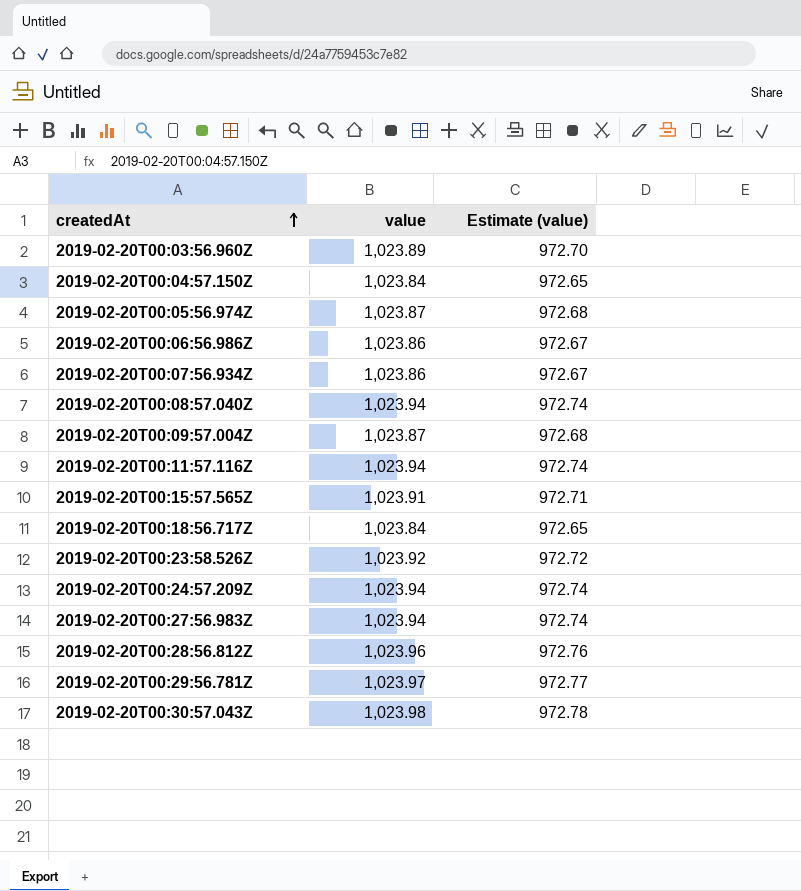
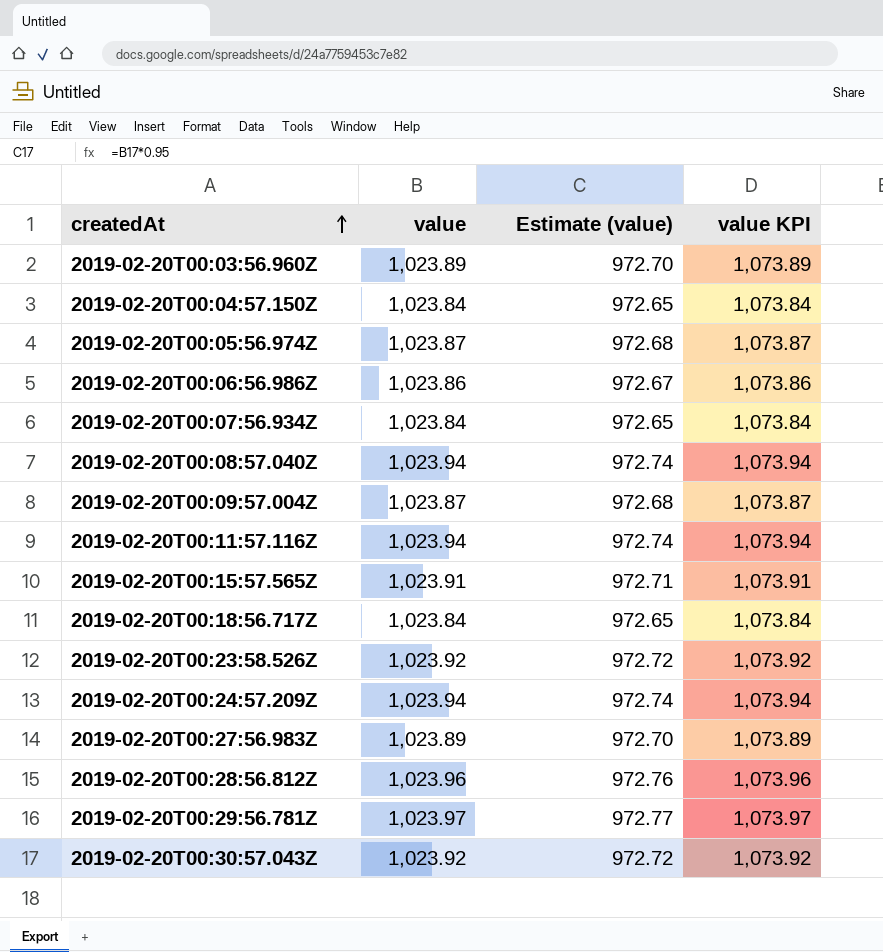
column value KPI | formula: none -> [value] + 50
2019-02-20T00:07:56.934Z | value: 1,023.86 -> 1,023.84
2019-02-20T00:07:56.934Z | Estimate (value): 972.67 -> 972.65
2019-02-20T00:27:56.983Z | value: 1,023.94 -> 1,023.89
2019-02-20T00:27:56.983Z | Estimate (value): 972.74 -> 972.70
2019-02-20T00:30:57.043Z | value: 1,023.98 -> 1,023.92
2019-02-20T00:30:57.043Z | Estimate (value): 972.78 -> 972.72

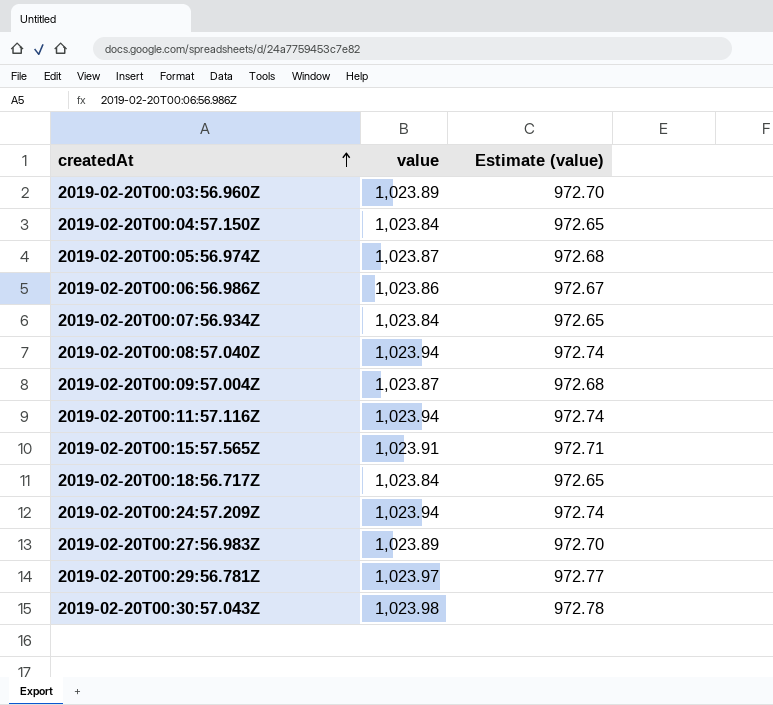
column value KPI | formula: [value] + 50 -> none
row 2019-02-20T00:23:58.526Z: 1,023.92 | 972.72 | 1,073.92 -> none
row 2019-02-20T00:28:56.812Z: 1,023.96 | 972.76 | 1,073.96 -> none
2019-02-20T00:30:57.043Z | value: 1,023.92 -> 1,023.98
2019-02-20T00:30:57.043Z | Estimate (value): 972.72 -> 972.78

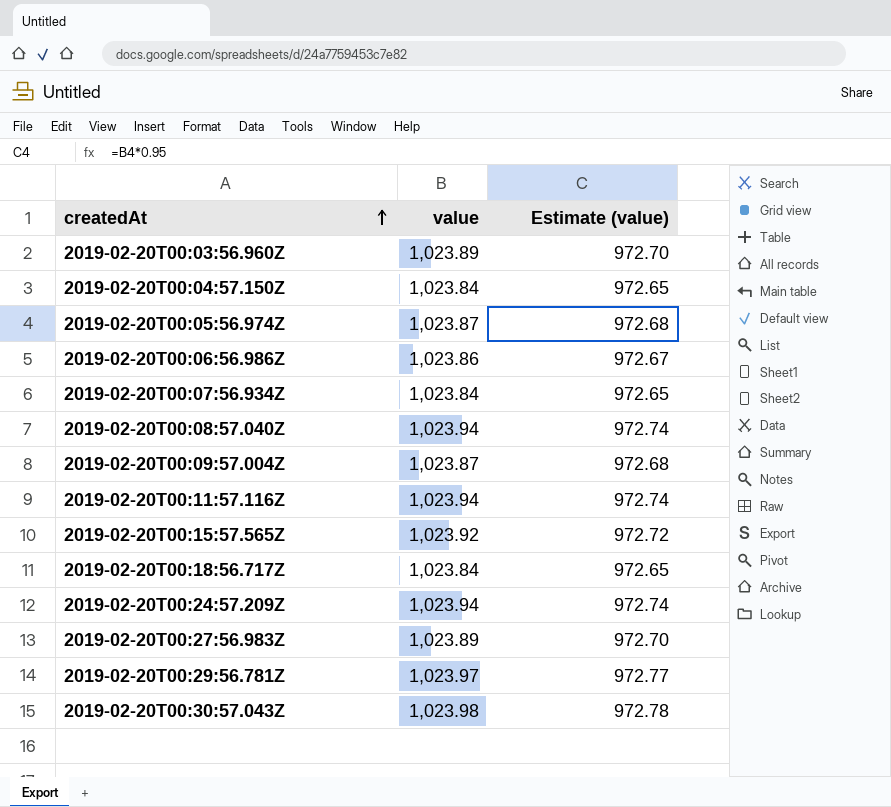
2019-02-20T00:15:57.565Z | value: 1,023.91 -> 1,023.92
2019-02-20T00:15:57.565Z | Estimate (value): 972.71 -> 972.72

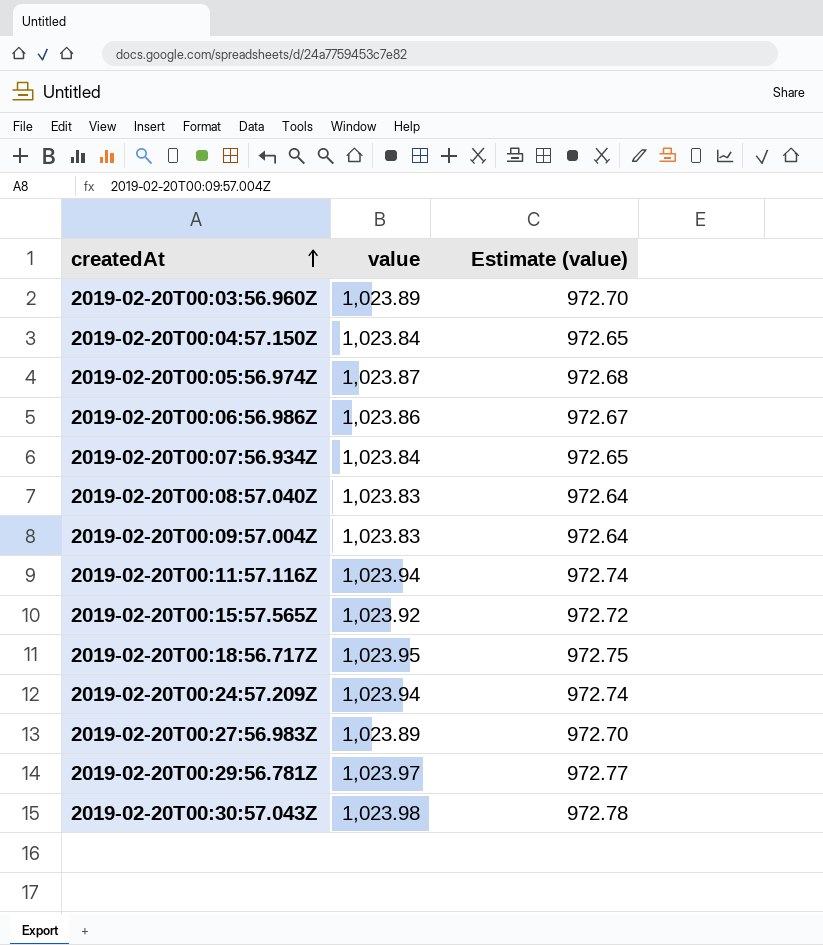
2019-02-20T00:08:57.040Z | value: 1,023.94 -> 1,023.83
2019-02-20T00:08:57.040Z | Estimate (value): 972.74 -> 972.64
2019-02-20T00:09:57.004Z | value: 1,023.87 -> 1,023.83
2019-02-20T00:09:57.004Z | Estimate (value): 972.68 -> 972.64
2019-02-20T00:18:56.717Z | value: 1,023.84 -> 1,023.95
2019-02-20T00:18:56.717Z | Estimate (value): 972.65 -> 972.75

